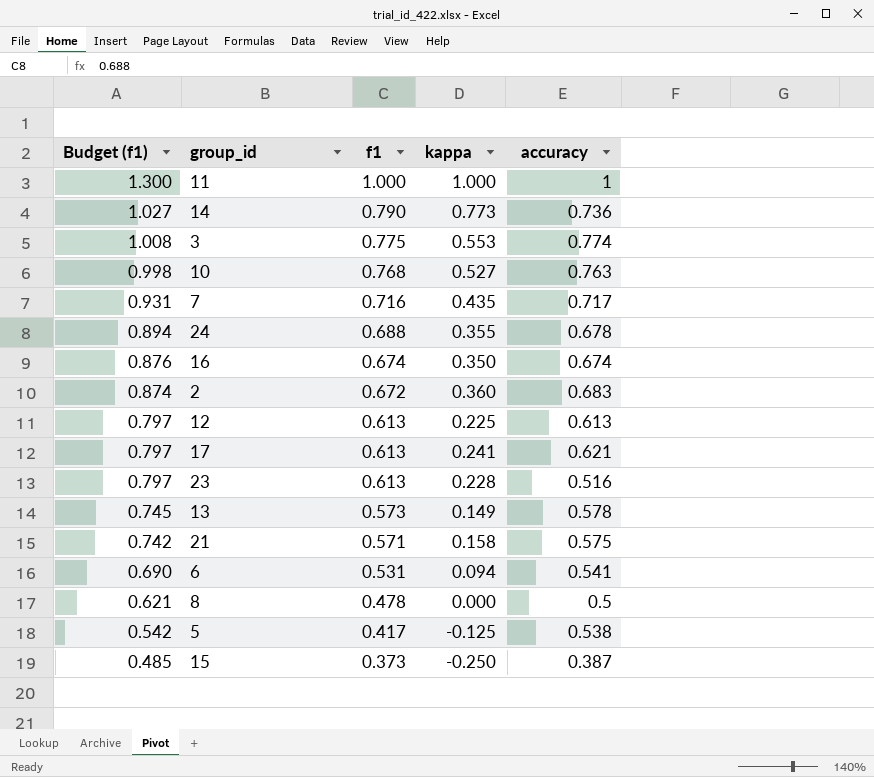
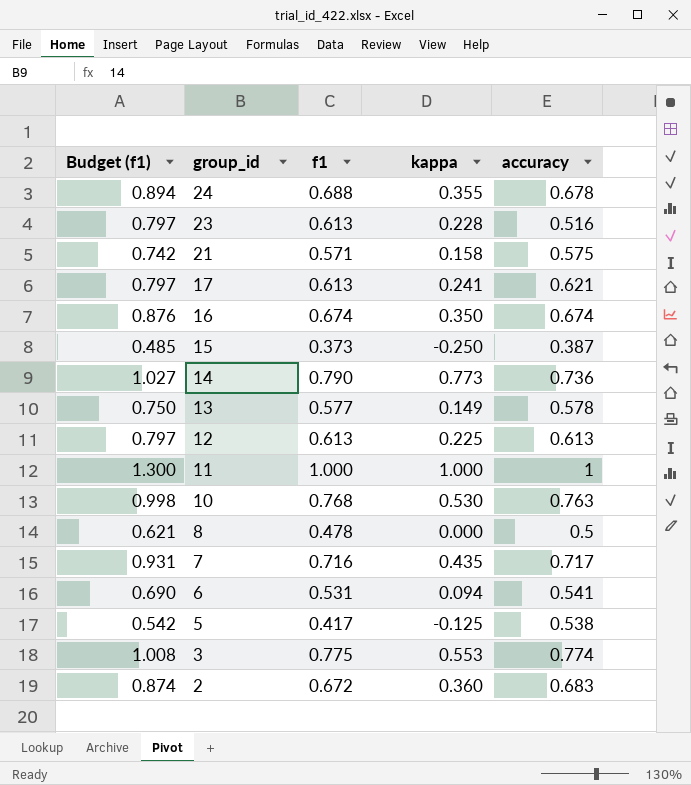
row order: Budget (f1) descending -> group_id descending
13 | Budget (f1): 0.745 -> 0.750
13 | f1: 0.573 -> 0.577
10 | kappa: 0.527 -> 0.530

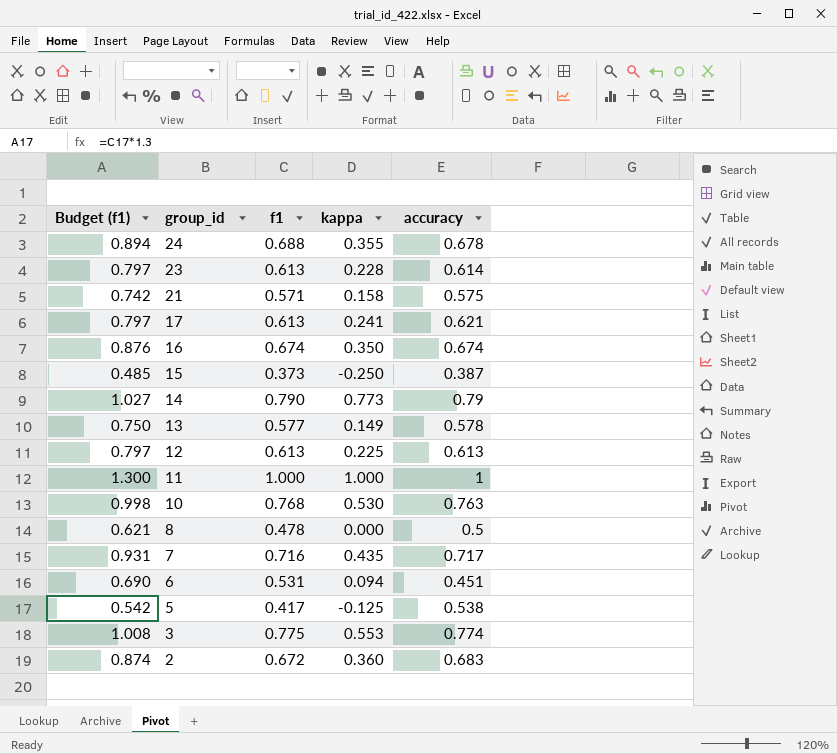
23 | accuracy: 0.516 -> 0.614
14 | accuracy: 0.736 -> 0.79
6 | accuracy: 0.541 -> 0.451

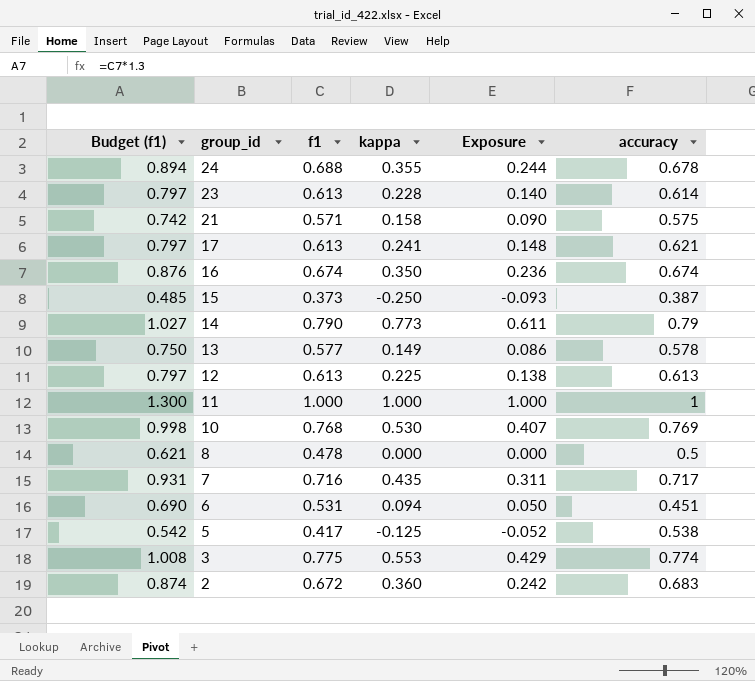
column Exposure | formula: none -> [f1] * [kappa]
10 | accuracy: 0.763 -> 0.769

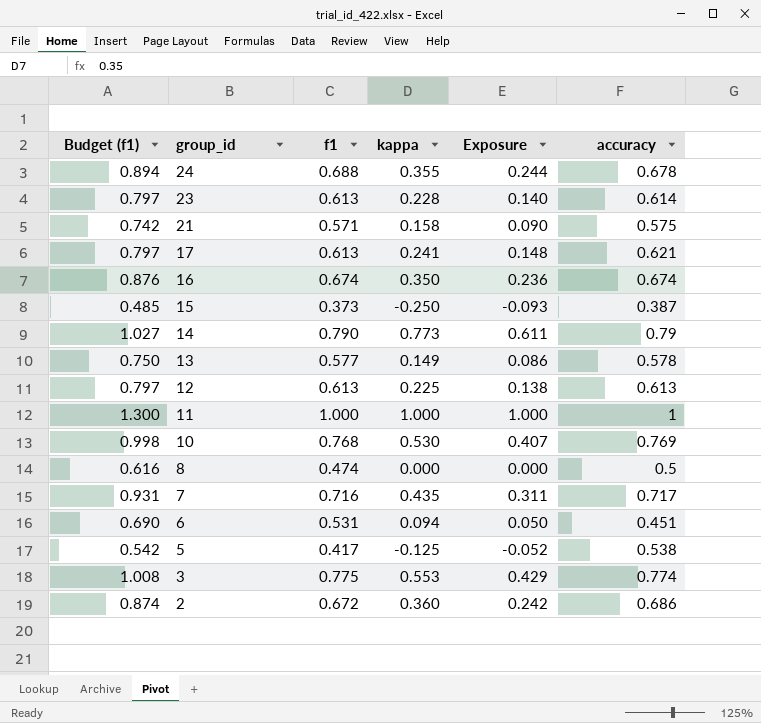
8 | Budget (f1): 0.621 -> 0.616
8 | f1: 0.478 -> 0.474
2 | accuracy: 0.683 -> 0.686

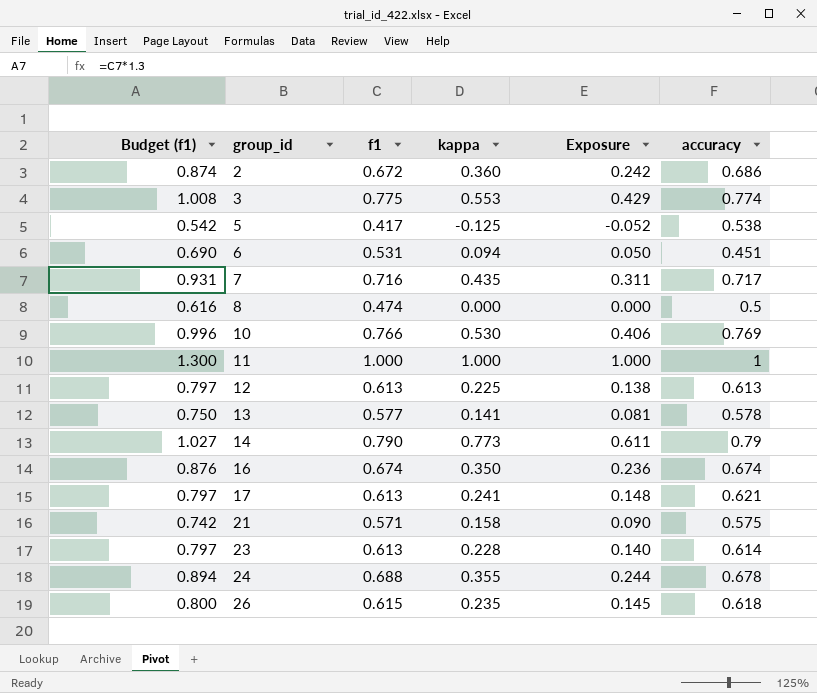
row order: group_id descending -> group_id ascending
row 15: 0.485 | 0.373 | -0.250 | -0.093 | 0.387 -> none
10 | Budget (f1): 0.998 -> 0.996
10 | f1: 0.768 -> 0.766
10 | Exposure: 0.407 -> 0.406
13 | kappa: 0.149 -> 0.141
13 | Exposure: 0.086 -> 0.081
row 26: none -> 0.800 | 0.615 | 0.235 | 0.145 | 0.618

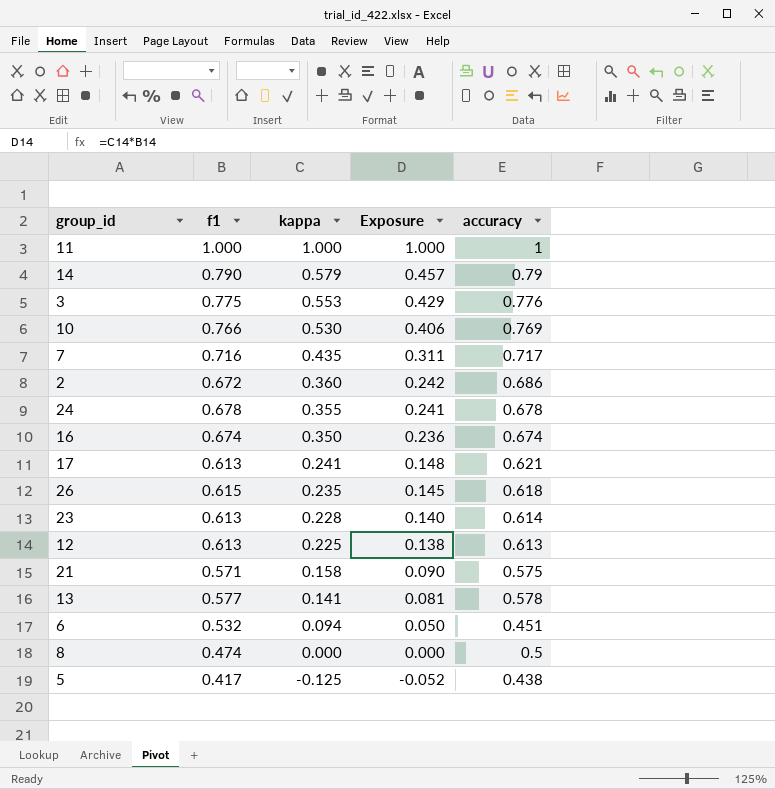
row order: group_id ascending -> kappa descending
column Budget (f1) | formula: [f1] * 1.3 -> none
14 | kappa: 0.773 -> 0.579
14 | Exposure: 0.611 -> 0.457
3 | accuracy: 0.774 -> 0.776
24 | f1: 0.688 -> 0.678
24 | Exposure: 0.244 -> 0.241
6 | f1: 0.531 -> 0.532
5 | accuracy: 0.538 -> 0.438

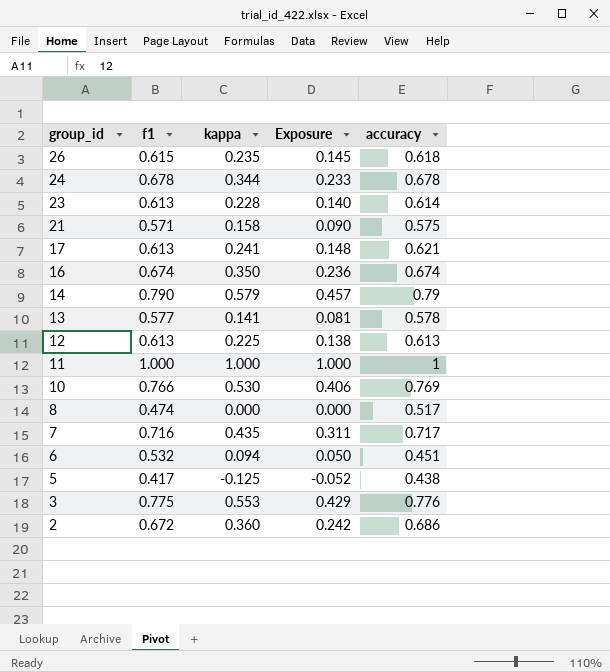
row order: kappa descending -> group_id descending
24 | kappa: 0.355 -> 0.344
24 | Exposure: 0.241 -> 0.233
8 | accuracy: 0.5 -> 0.517

